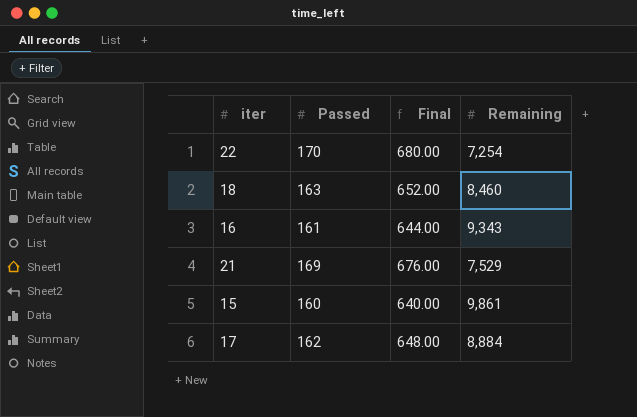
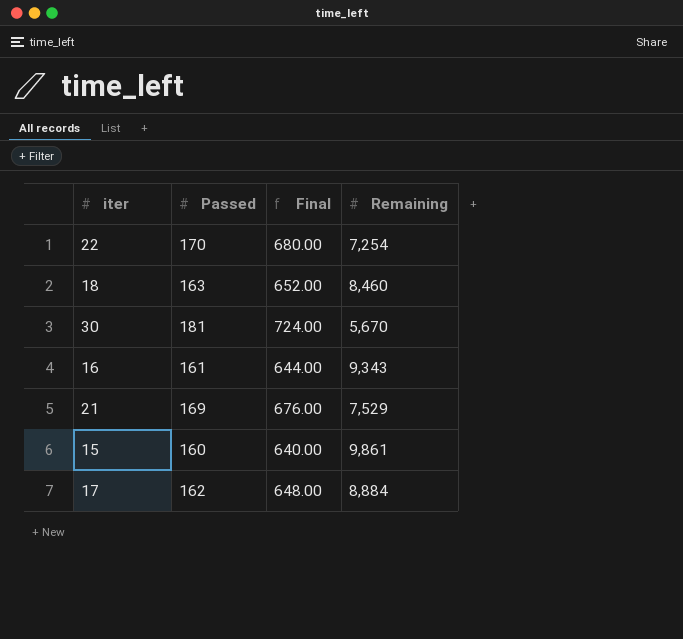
row 30: none -> 181 | 724.00 | 5,670

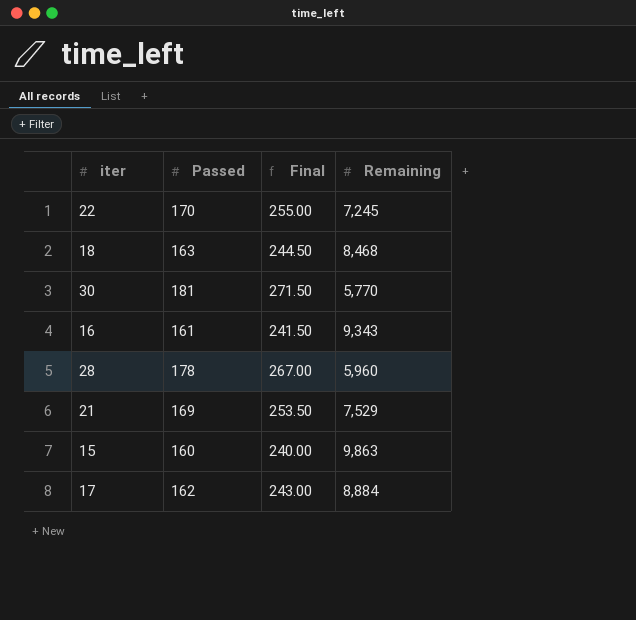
column Final | formula: [Passed] * 4 -> [Passed] * 1.5
22 | Remaining: 7,254 -> 7,245
18 | Remaining: 8,460 -> 8,468
30 | Remaining: 5,670 -> 5,770
row 28: none -> 178 | 267.00 | 5,960
15 | Remaining: 9,861 -> 9,863

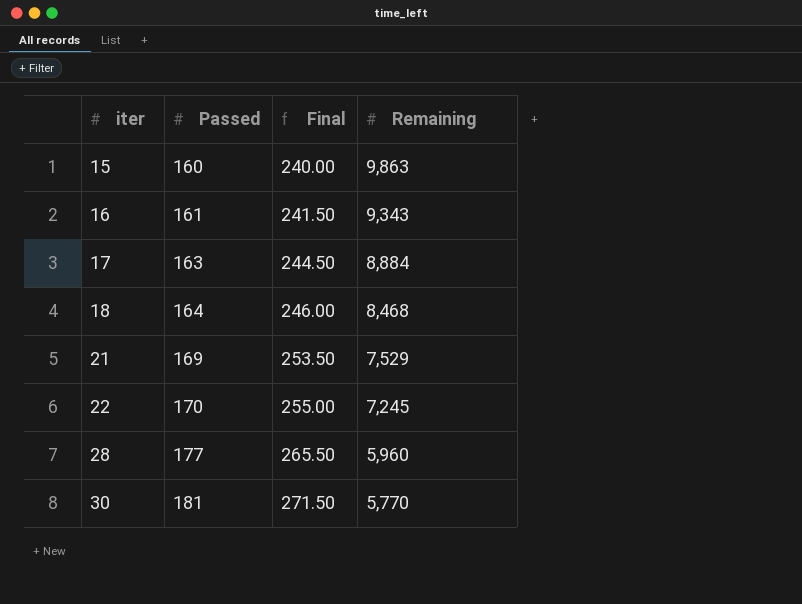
row order: none -> iter ascending
17 | Passed: 162 -> 163
17 | Final: 243.00 -> 244.50
18 | Passed: 163 -> 164
18 | Final: 244.50 -> 246.00
28 | Passed: 178 -> 177
28 | Final: 267.00 -> 265.50

